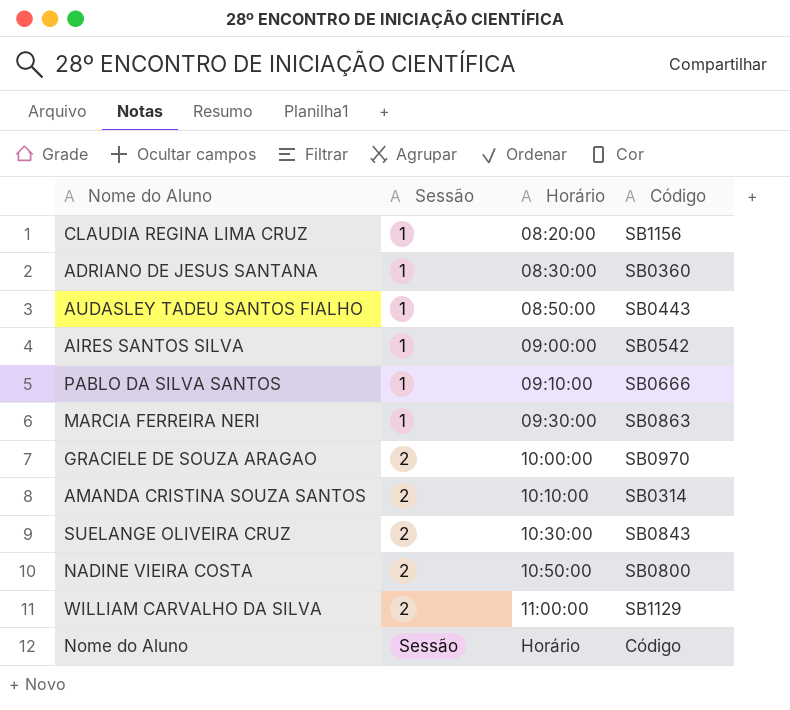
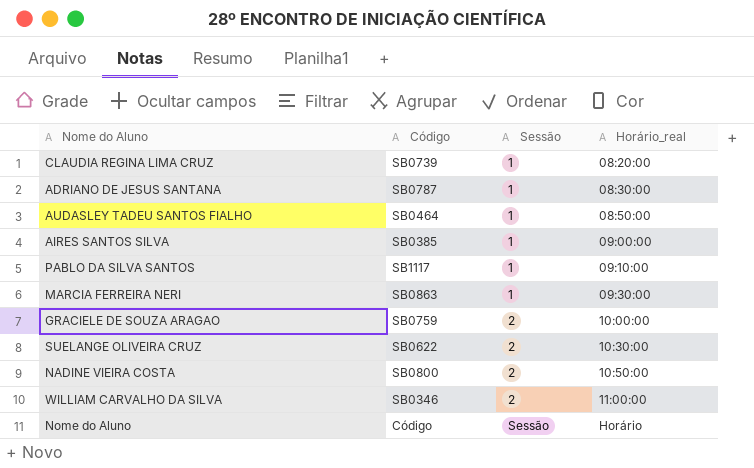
column Código | position: 4 -> 2
column name: Horário -> Horário_real
row AMANDA CRISTINA SOUZA SANTOS: 2 | 10:10:00 | SB0314 -> none
CLAUDIA REGINA LIMA CRUZ | Código: SB1156 -> SB0739
ADRIANO DE JESUS SANTANA | Código: SB0360 -> SB0787
AUDASLEY TADEU SANTOS FIALHO | Código: SB0443 -> SB0464
AIRES SANTOS SILVA | Código: SB0542 -> SB0385
PABLO DA SILVA SANTOS | Código: SB0666 -> SB1117
GRACIELE DE SOUZA ARAGAO | Código: SB0970 -> SB0759
SUELANGE OLIVEIRA CRUZ | Código: SB0843 -> SB0622
WILLIAM CARVALHO DA SILVA | Código: SB1129 -> SB0346

